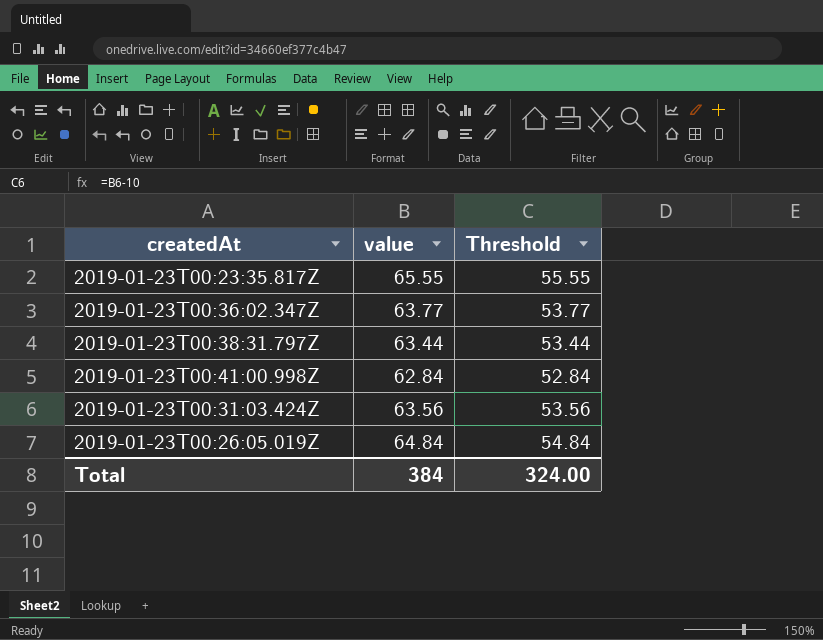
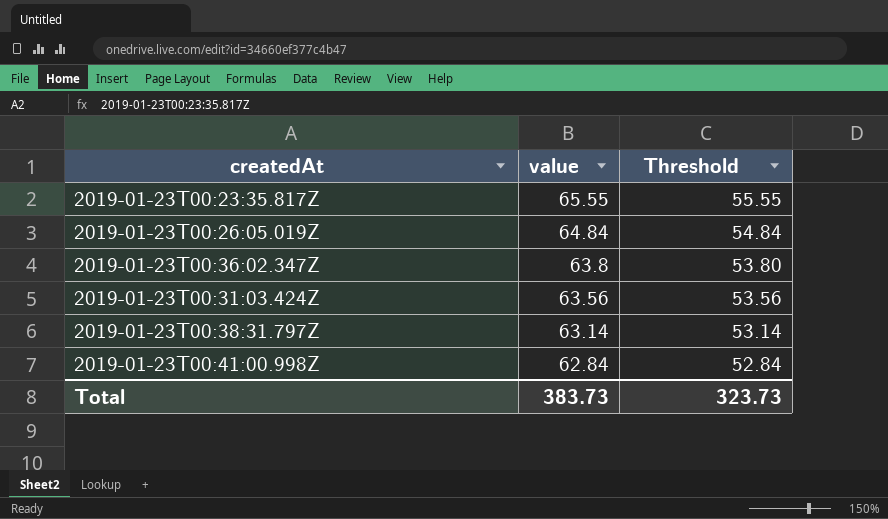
row order: none -> value descending
2019-01-23T00:36:02.347Z | value: 63.77 -> 63.8
2019-01-23T00:36:02.347Z | Threshold: 53.77 -> 53.80
2019-01-23T00:38:31.797Z | value: 63.44 -> 63.14
2019-01-23T00:38:31.797Z | Threshold: 53.44 -> 53.14
Total | value: 384 -> 383.73
Total | Threshold: 324.00 -> 323.73

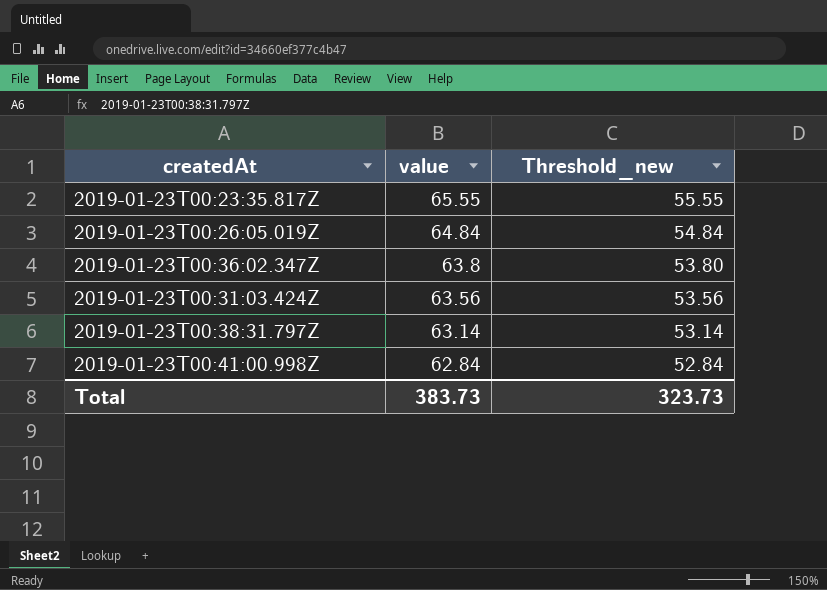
column name: Threshold -> Threshold_new

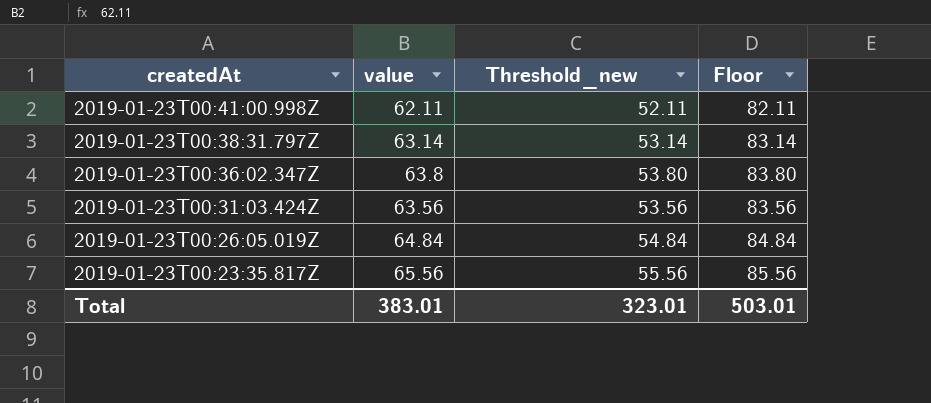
row order: value descending -> createdAt descending
column Floor | formula: none -> [value] + 20
2019-01-23T00:41:00.998Z | value: 62.84 -> 62.11
2019-01-23T00:41:00.998Z | Threshold_new: 52.84 -> 52.11
2019-01-23T00:23:35.817Z | value: 65.55 -> 65.56
2019-01-23T00:23:35.817Z | Threshold_new: 55.55 -> 55.56
Total | value: 383.73 -> 383.01
Total | Threshold_new: 323.73 -> 323.01

